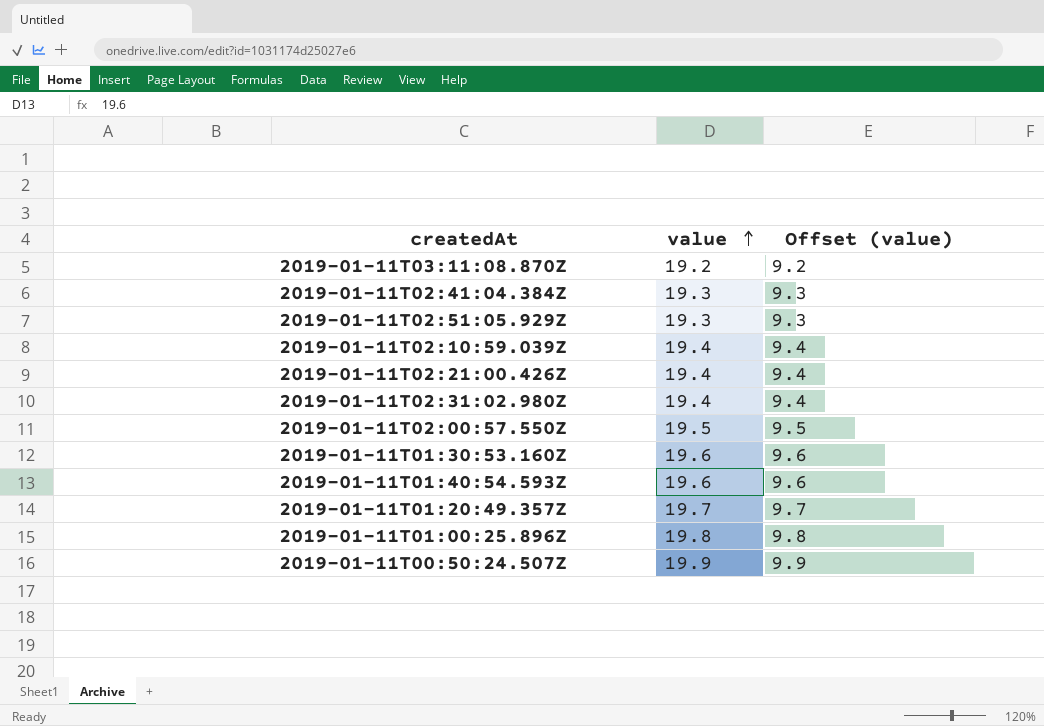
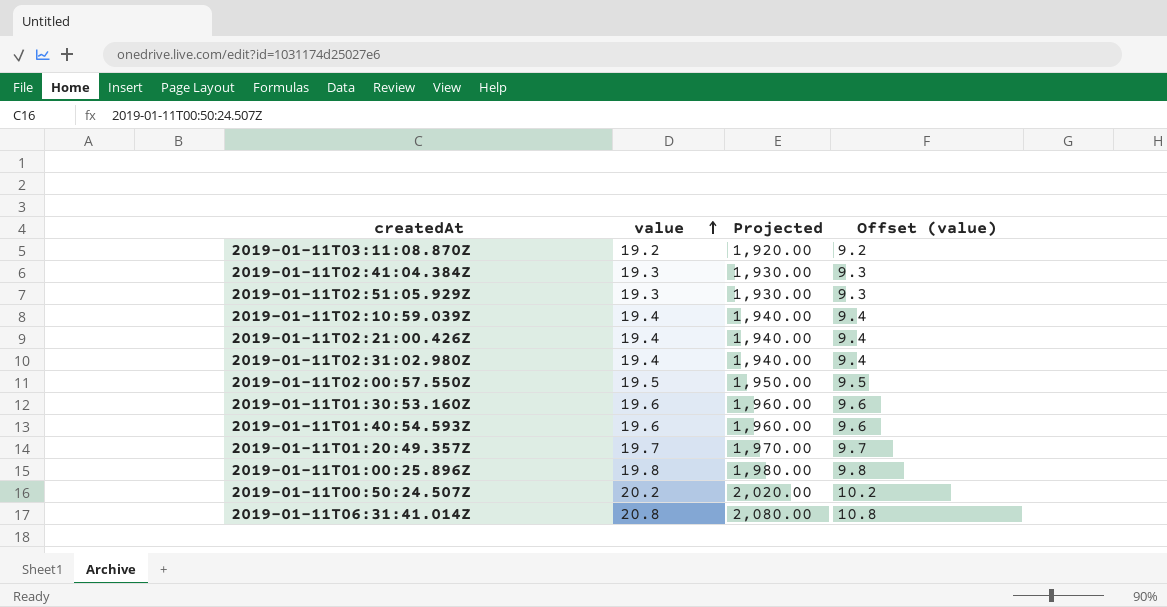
column Projected | formula: none -> [value] * 100
2019-01-11T00:50:24.507Z | value: 19.9 -> 20.2
2019-01-11T00:50:24.507Z | Offset (value): 9.9 -> 10.2
row 2019-01-11T06:31:41.014Z: none -> 20.8 | 2,080.00 | 10.8

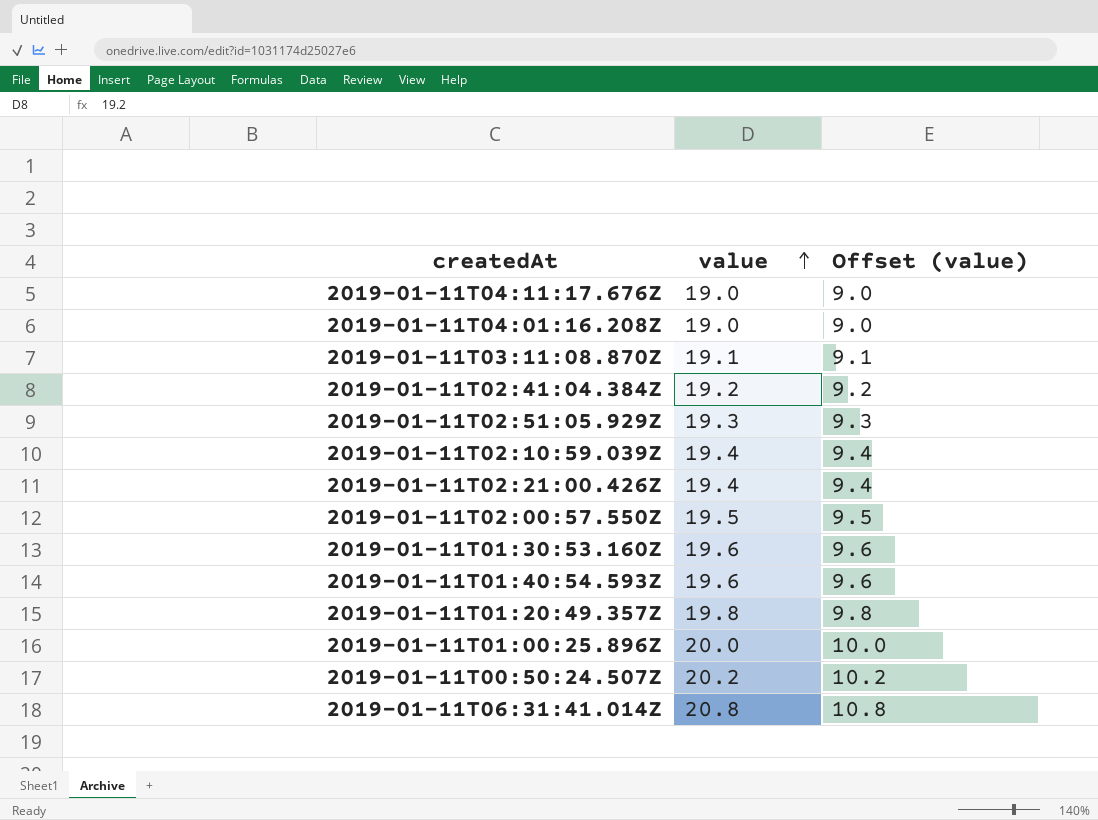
column Projected | formula: [value] * 100 -> none
row 2019-01-11T02:31:02.980Z: 19.4 | 1,940.00 | 9.4 -> none
row 2019-01-11T04:11:17.676Z: none -> 19.0 | 9.0
row 2019-01-11T04:01:16.208Z: none -> 19.0 | 9.0
2019-01-11T03:11:08.870Z | value: 19.2 -> 19.1
2019-01-11T03:11:08.870Z | Offset (value): 9.2 -> 9.1
2019-01-11T02:41:04.384Z | value: 19.3 -> 19.2
2019-01-11T02:41:04.384Z | Offset (value): 9.3 -> 9.2
2019-01-11T01:20:49.357Z | value: 19.7 -> 19.8
2019-01-11T01:20:49.357Z | Offset (value): 9.7 -> 9.8
2019-01-11T01:00:25.896Z | value: 19.8 -> 20.0
2019-01-11T01:00:25.896Z | Offset (value): 9.8 -> 10.0

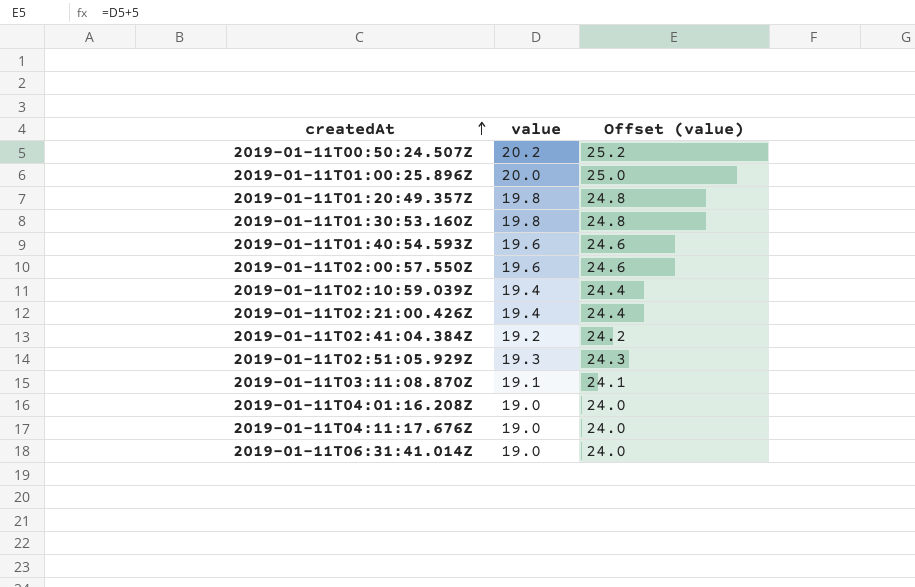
row order: value ascending -> createdAt ascending
column Offset (value) | formula: [value] - 10 -> [value] + 5
2019-01-11T01:30:53.160Z | value: 19.6 -> 19.8
2019-01-11T02:00:57.550Z | value: 19.5 -> 19.6
2019-01-11T06:31:41.014Z | value: 20.8 -> 19.0

